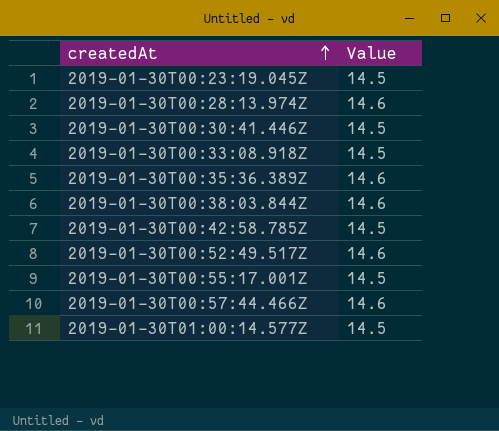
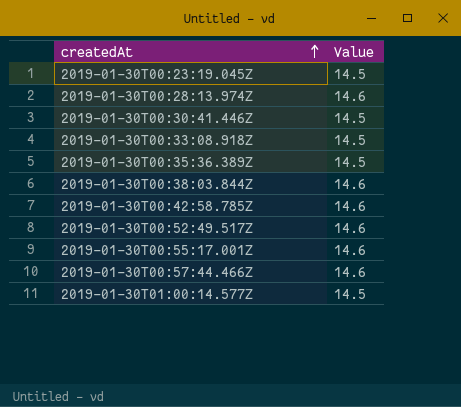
2019-01-30T00:35:36.389Z | Value: 14.6 -> 14.5
2019-01-30T00:42:58.785Z | Value: 14.5 -> 14.6
2019-01-30T00:55:17.001Z | Value: 14.5 -> 14.6

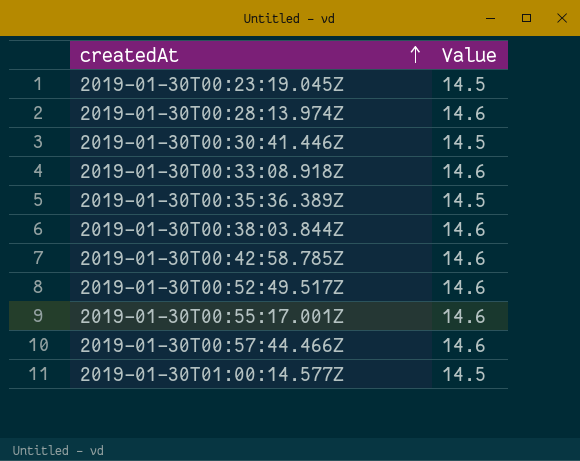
2019-01-30T00:33:08.918Z | Value: 14.5 -> 14.6

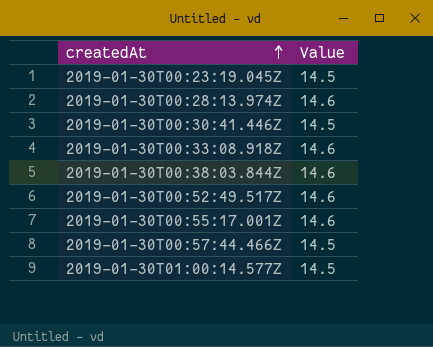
row 2019-01-30T00:35:36.389Z: 14.5 -> none
row 2019-01-30T00:42:58.785Z: 14.6 -> none
2019-01-30T00:57:44.466Z | Value: 14.6 -> 14.5

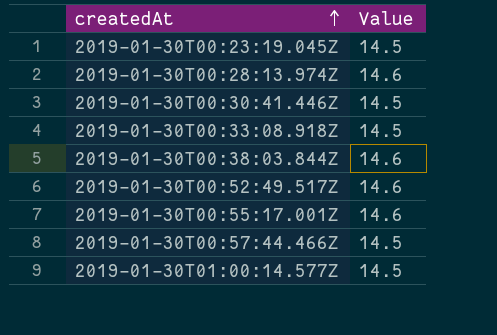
2019-01-30T00:33:08.918Z | Value: 14.6 -> 14.5

